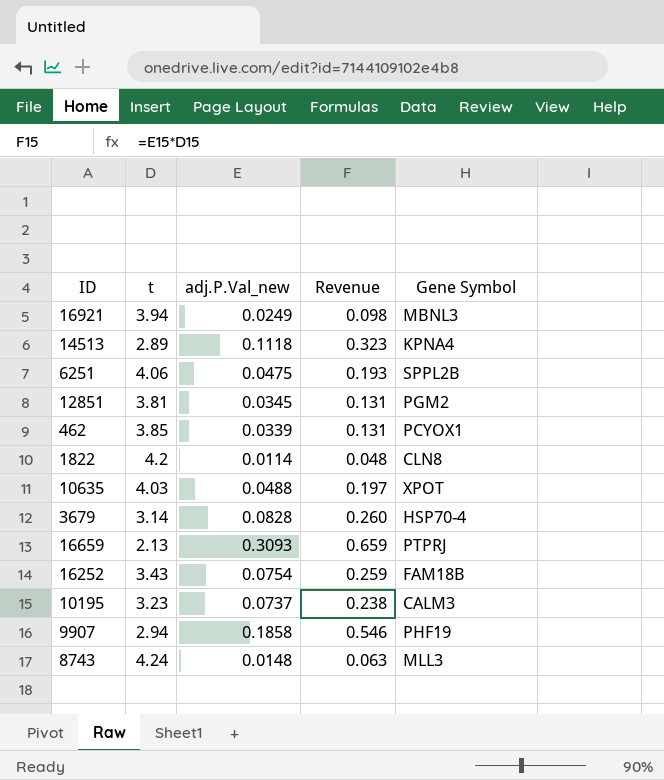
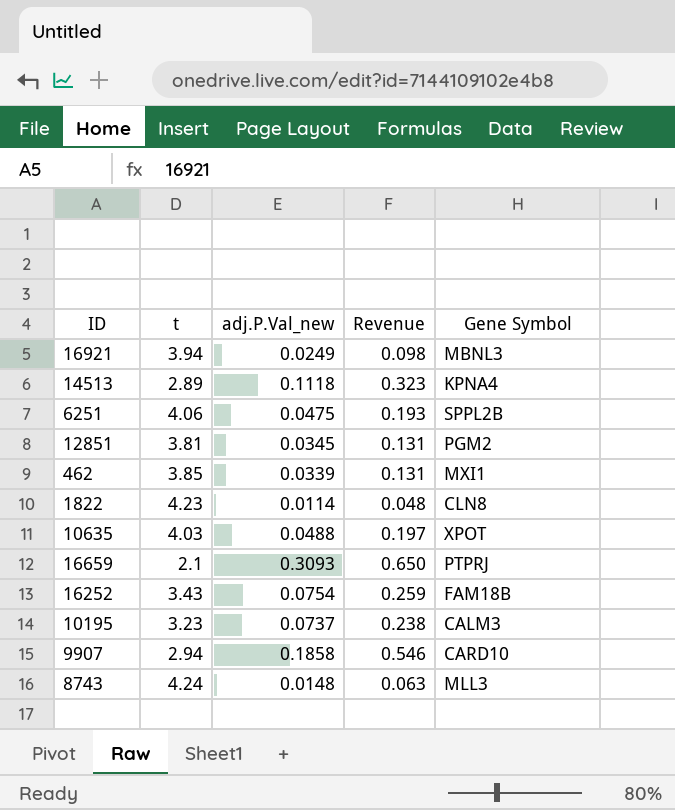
row 3679: 3.14 | 0.0828 | 0.260 | HSP70-4 -> none
462 | Gene Symbol: PCYOX1 -> MXI1
1822 | t: 4.2 -> 4.23
16659 | t: 2.13 -> 2.1
16659 | Revenue: 0.659 -> 0.650
9907 | Gene Symbol: PHF19 -> CARD10

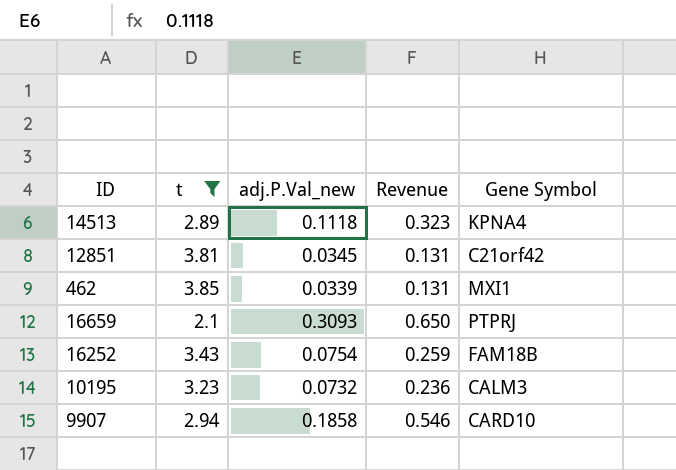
filter: none -> t <= 3.85
12851 | Gene Symbol: PGM2 -> C21orf42
10195 | adj.P.Val_new: 0.0737 -> 0.0732
10195 | Revenue: 0.238 -> 0.236

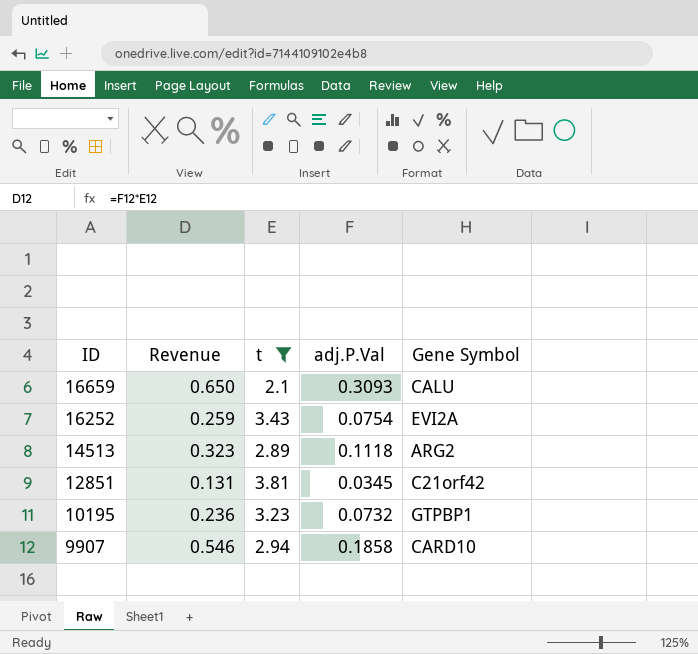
row order: none -> ID descending
column Revenue | position: 4 -> 2
column name: adj.P.Val_new -> adj.P.Val
row 462: 3.85 | 0.0339 | 0.131 | MXI1 -> none
16659 | Gene Symbol: PTPRJ -> CALU
16252 | Gene Symbol: FAM18B -> EVI2A
14513 | Gene Symbol: KPNA4 -> ARG2
10195 | Gene Symbol: CALM3 -> GTPBP1

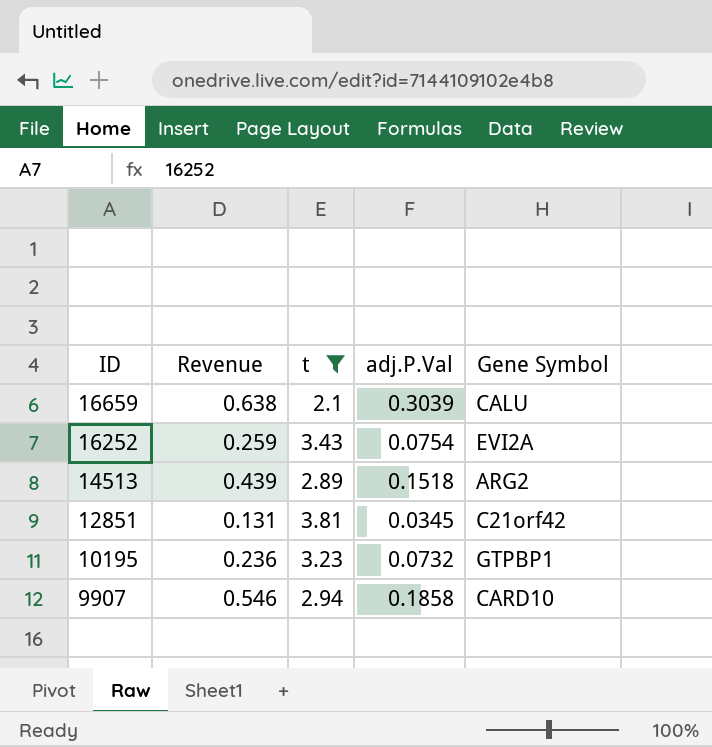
16659 | Revenue: 0.650 -> 0.638
16659 | adj.P.Val: 0.3093 -> 0.3039
14513 | Revenue: 0.323 -> 0.439
14513 | adj.P.Val: 0.1118 -> 0.1518

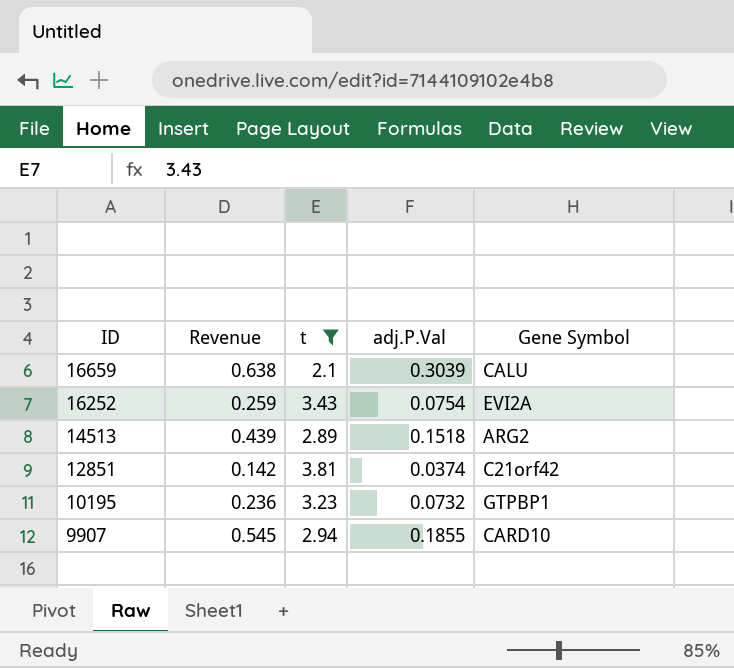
12851 | Revenue: 0.131 -> 0.142
12851 | adj.P.Val: 0.0345 -> 0.0374
9907 | Revenue: 0.546 -> 0.545
9907 | adj.P.Val: 0.1858 -> 0.1855

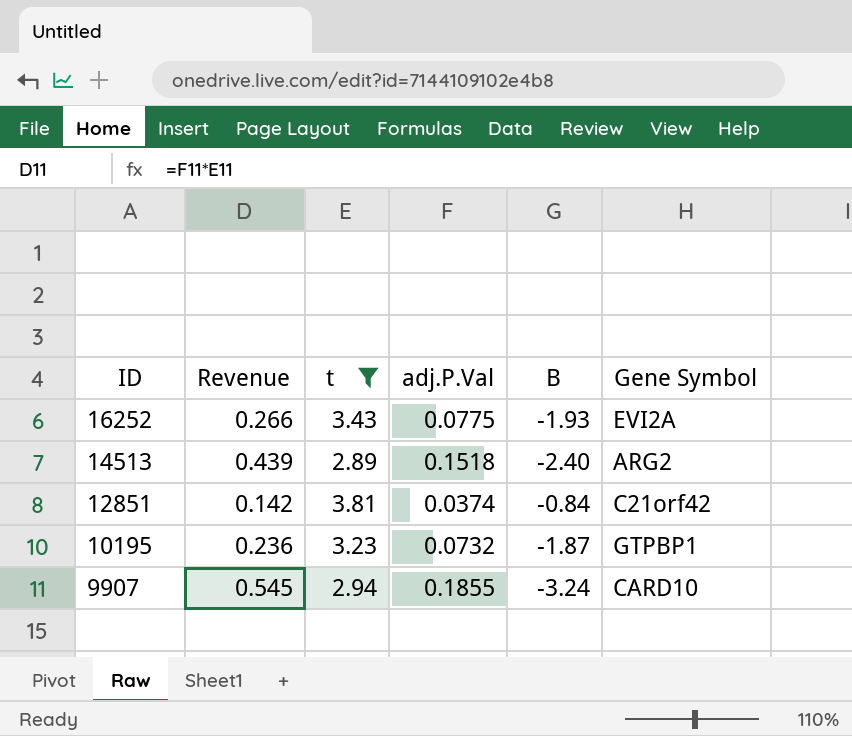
column B | position: none -> 5
row 16659: 0.638 | 2.1 | 0.3039 | CALU -> none
16252 | Revenue: 0.259 -> 0.266
16252 | adj.P.Val: 0.0754 -> 0.0775

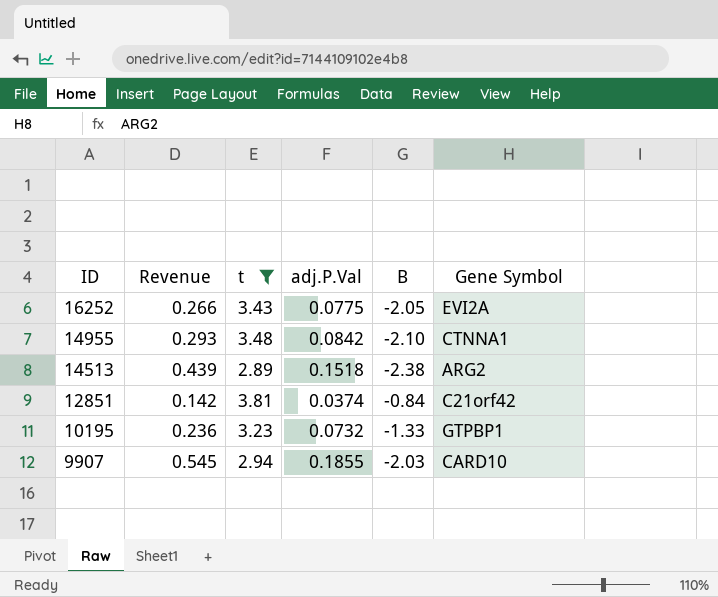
16252 | B: -1.93 -> -2.05
row 14955: none -> 0.293 | 3.48 | 0.0842 | -2.10 | CTNNA1
14513 | B: -2.40 -> -2.38
10195 | B: -1.87 -> -1.33
9907 | B: -3.24 -> -2.03

